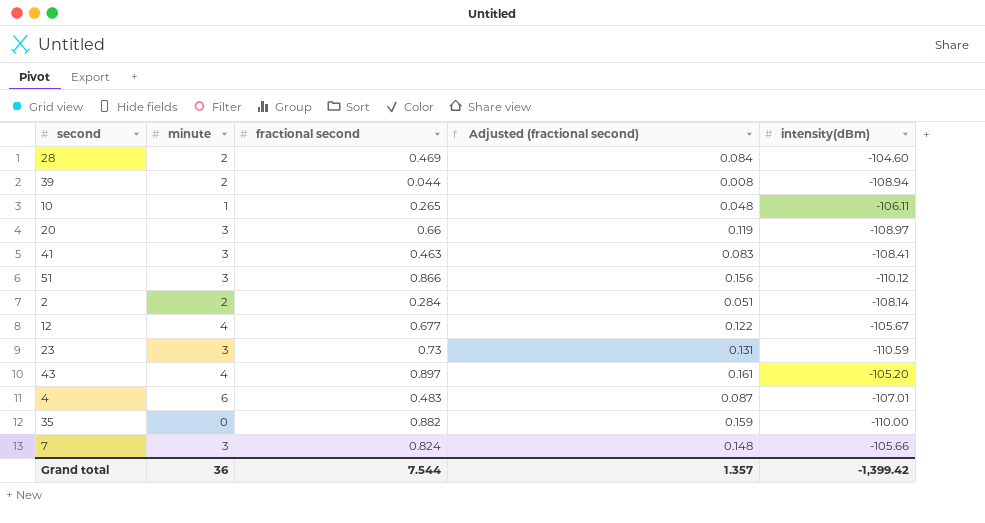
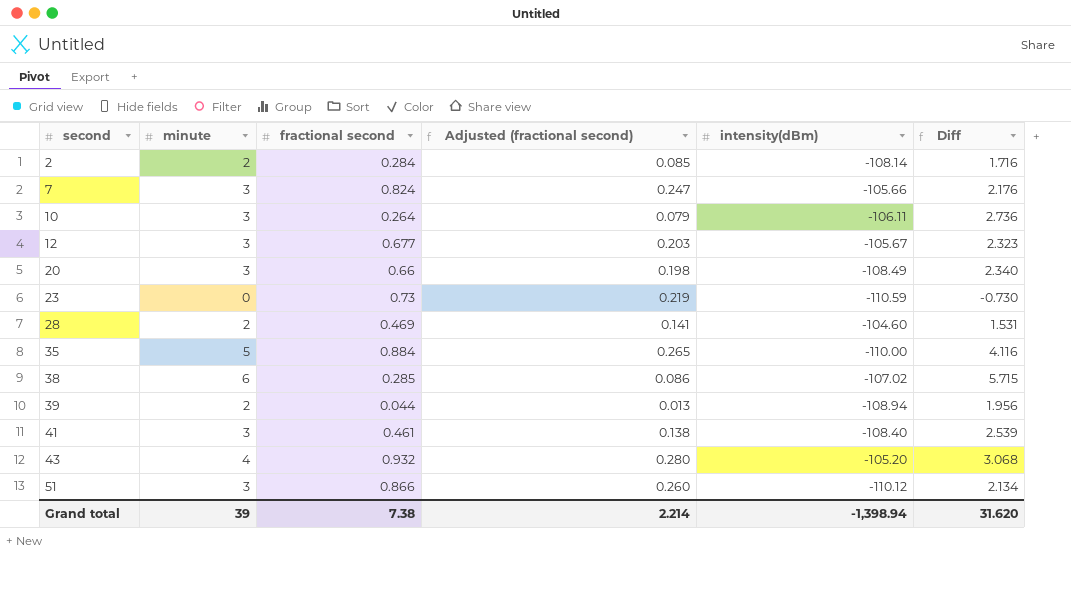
row order: none -> second ascending
column Adjusted (fractional second) | formula: [fractional second] * 0.18 -> [fractional second] * 0.3
column Diff | formula: none -> [minute] - [fractional second]
row 4: 6 | 0.483 | 0.087 | -107.01 -> none
10 | minute: 1 -> 3
10 | fractional second: 0.265 -> 0.264
12 | minute: 4 -> 3
20 | intensity(dBm): -108.97 -> -108.49
23 | minute: 3 -> 0
35 | minute: 0 -> 5
35 | fractional second: 0.882 -> 0.884
row 38: none -> 6 | 0.285 | 0.086 | -107.02 | 5.715
41 | fractional second: 0.463 -> 0.461
41 | intensity(dBm): -108.41 -> -108.40
43 | fractional second: 0.897 -> 0.932
Grand total | minute: 36 -> 39
Grand total | fractional second: 7.544 -> 7.38
Grand total | Adjusted (fractional second): 1.357 -> 2.214
Grand total | intensity(dBm): -1,399.42 -> -1,398.94

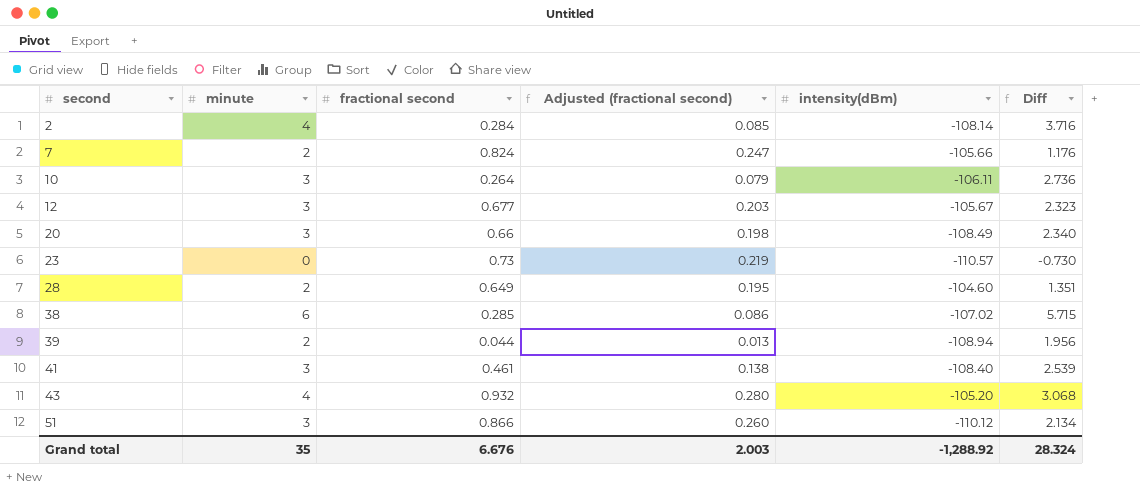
row 35: 5 | 0.884 | 0.265 | -110.00 | 4.116 -> none
2 | minute: 2 -> 4
2 | Diff: 1.716 -> 3.716
7 | minute: 3 -> 2
7 | Diff: 2.176 -> 1.176
23 | intensity(dBm): -110.59 -> -110.57
28 | fractional second: 0.469 -> 0.649
28 | Adjusted (fractional second): 0.141 -> 0.195
28 | Diff: 1.531 -> 1.351
Grand total | minute: 39 -> 35
Grand total | fractional second: 7.38 -> 6.676
Grand total | Adjusted (fractional second): 2.214 -> 2.003
Grand total | intensity(dBm): -1,398.94 -> -1,288.92
Grand total | Diff: 31.620 -> 28.324

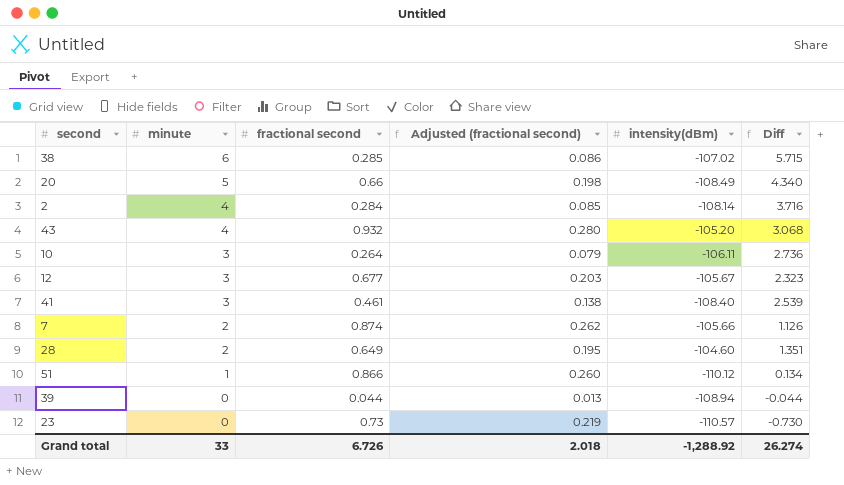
row order: second ascending -> minute descending
20 | minute: 3 -> 5
20 | Diff: 2.340 -> 4.340
7 | fractional second: 0.824 -> 0.874
7 | Adjusted (fractional second): 0.247 -> 0.262
7 | Diff: 1.176 -> 1.126
51 | minute: 3 -> 1
51 | Diff: 2.134 -> 0.134
39 | minute: 2 -> 0
39 | Diff: 1.956 -> -0.044
Grand total | minute: 35 -> 33
Grand total | fractional second: 6.676 -> 6.726
Grand total | Adjusted (fractional second): 2.003 -> 2.018
Grand total | Diff: 28.324 -> 26.274

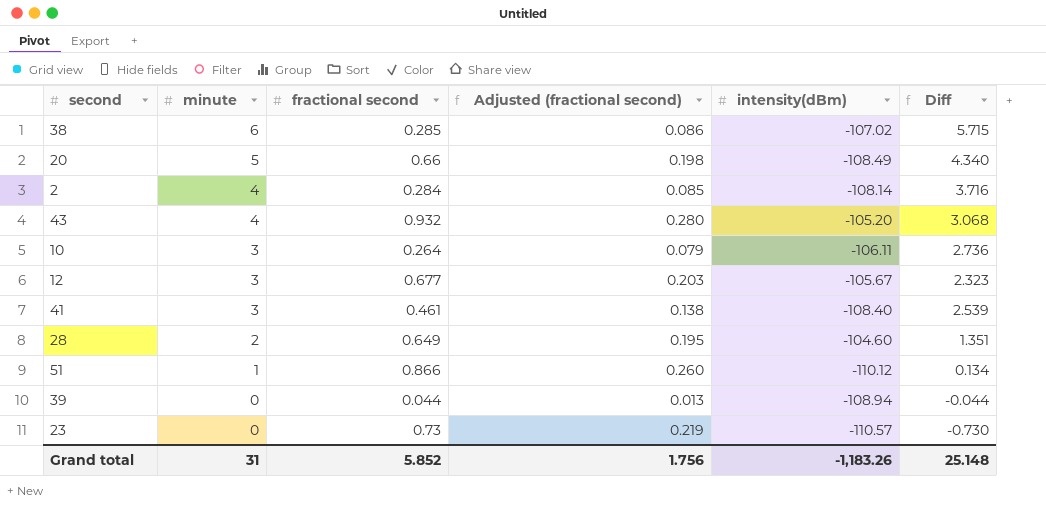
row 7: 2 | 0.874 | 0.262 | -105.66 | 1.126 -> none
Grand total | minute: 33 -> 31
Grand total | fractional second: 6.726 -> 5.852
Grand total | Adjusted (fractional second): 2.018 -> 1.756
Grand total | intensity(dBm): -1,288.92 -> -1,183.26
Grand total | Diff: 26.274 -> 25.148

